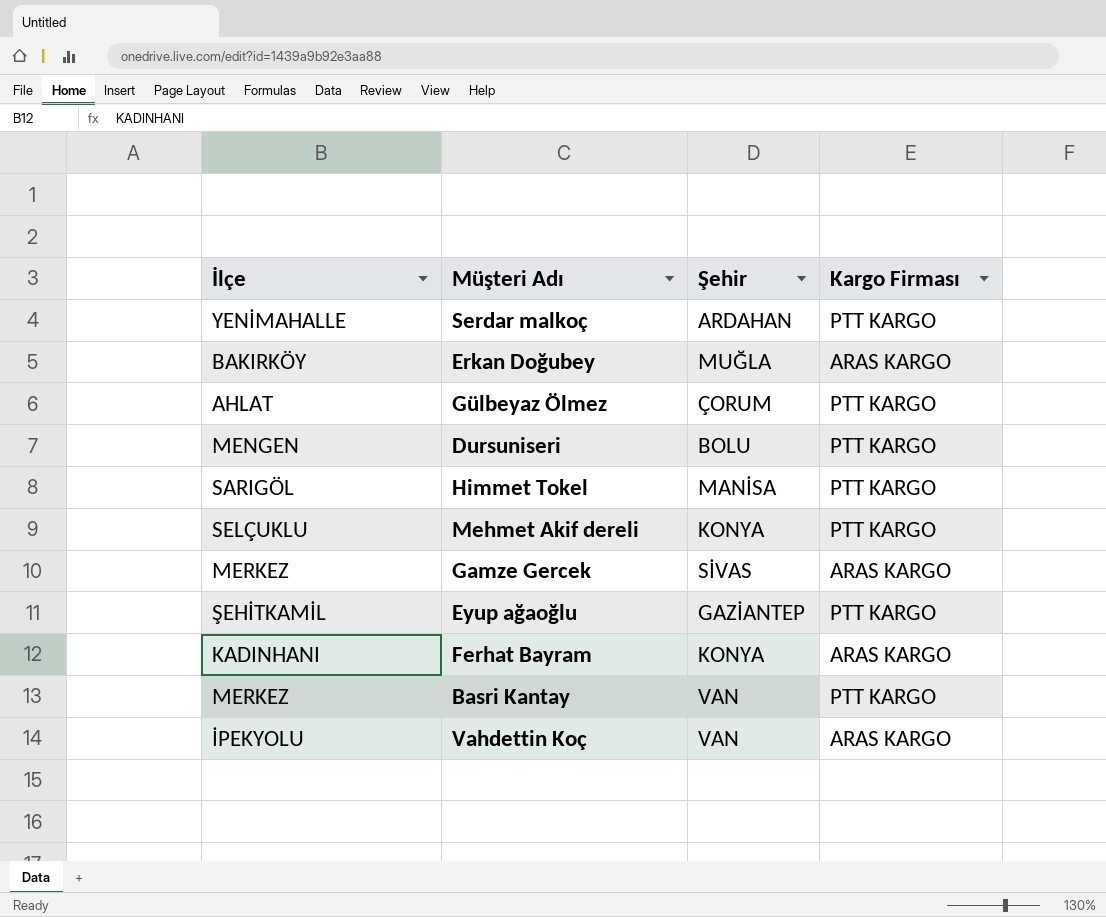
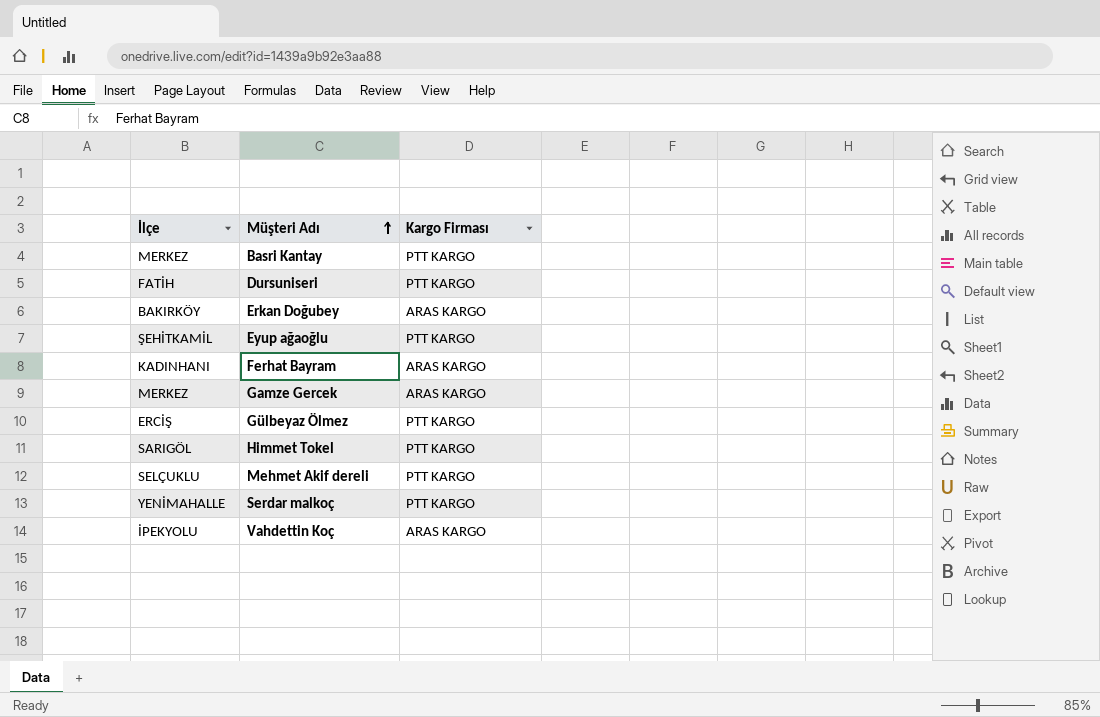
row order: none -> Müşteri Adı ascending
column Şehir | position: 3 -> none
Dursuniseri | İlçe: MENGEN -> FATİH
Gülbeyaz Ölmez | İlçe: AHLAT -> ERCİŞ

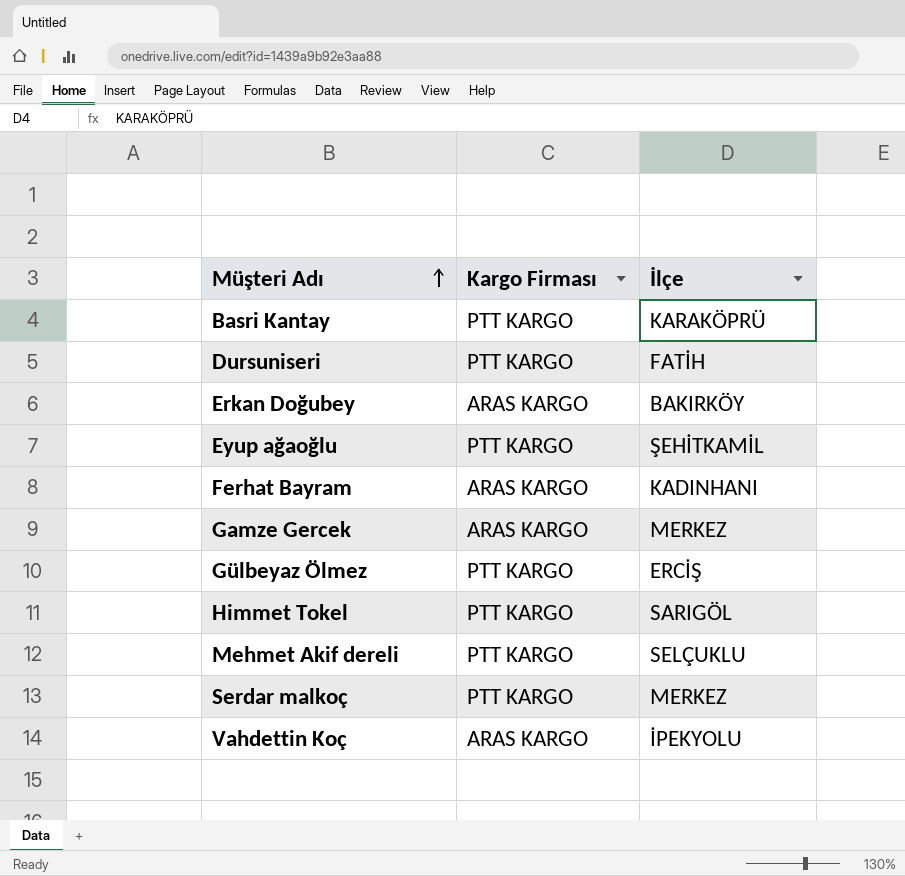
column İlçe | position: 1 -> 3
Basri Kantay | İlçe: MERKEZ -> KARAKÖPRÜ
Serdar malkoç | İlçe: YENİMAHALLE -> MERKEZ

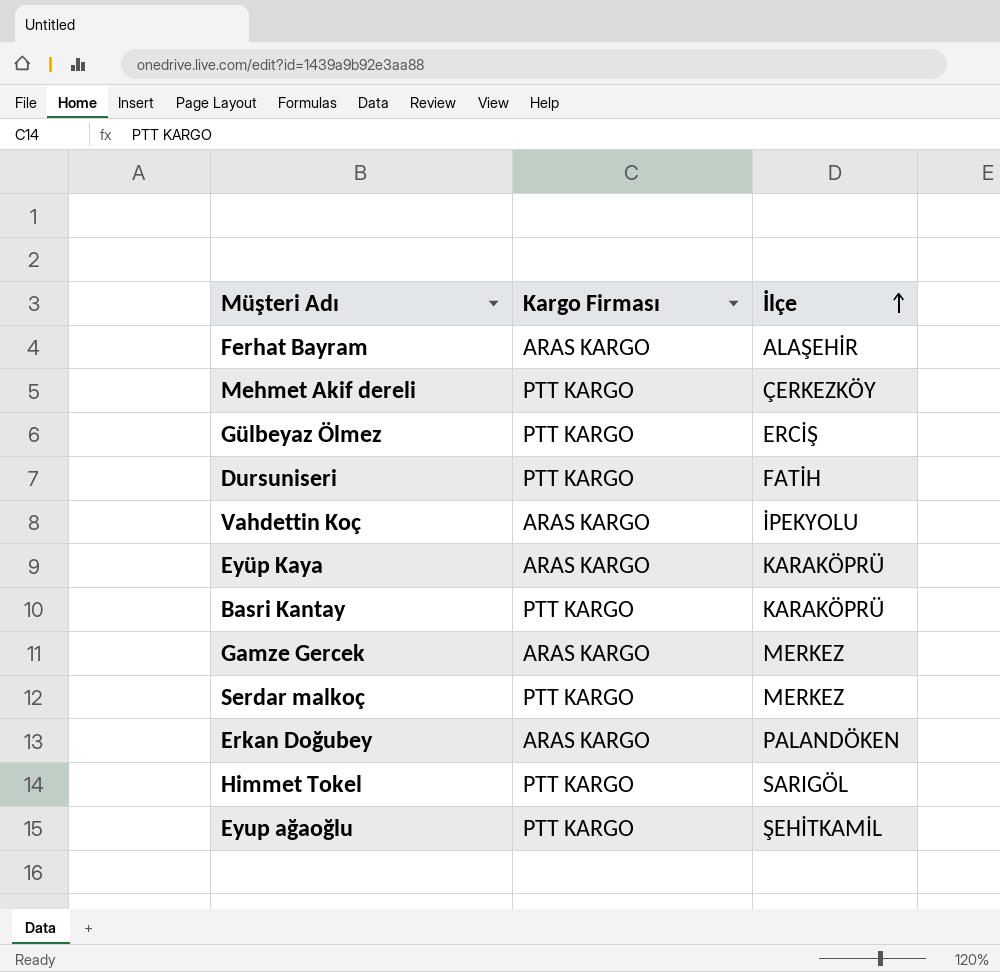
row order: Müşteri Adı ascending -> İlçe ascending
Ferhat Bayram | İlçe: KADINHANI -> ALAŞEHİR
Mehmet Akif dereli | İlçe: SELÇUKLU -> ÇERKEZKÖY
row Eyüp Kaya: none -> ARAS KARGO | KARAKÖPRÜ
Erkan Doğubey | İlçe: BAKIRKÖY -> PALANDÖKEN

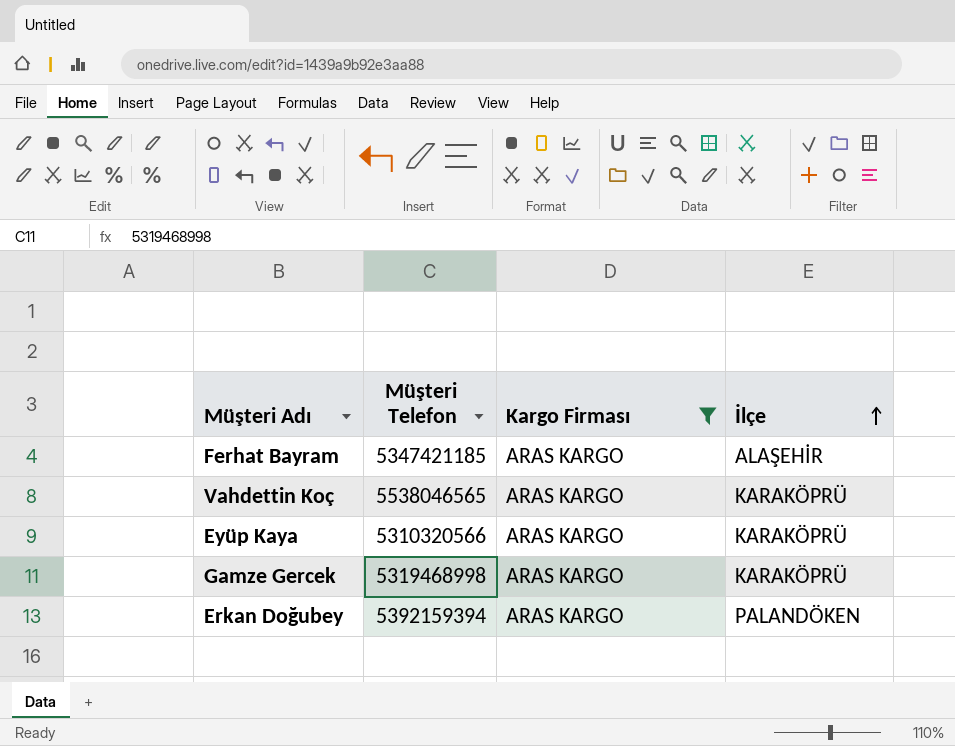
filter: none -> Kargo Firması = ARAS KARGO
column Müşteri Telefon | position: none -> 2
Vahdettin Koç | İlçe: İPEKYOLU -> KARAKÖPRÜ
Gamze Gercek | İlçe: MERKEZ -> KARAKÖPRÜ

